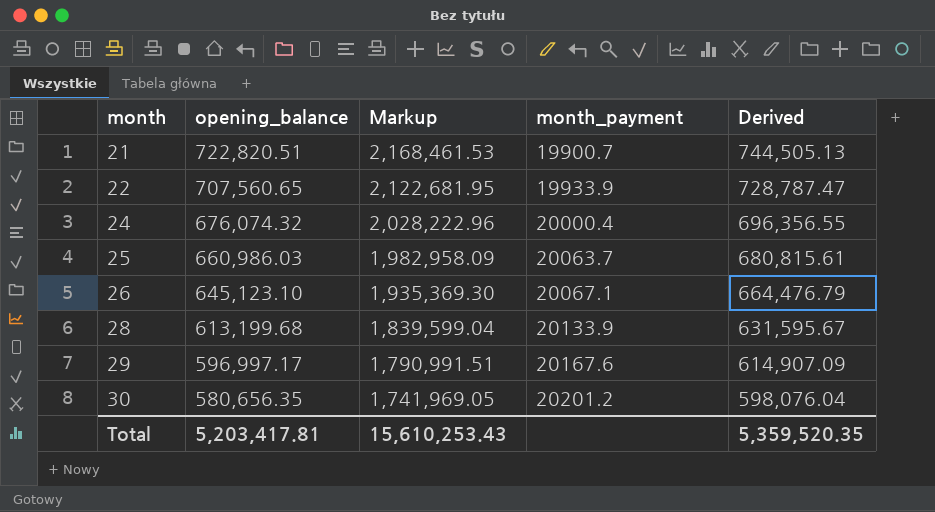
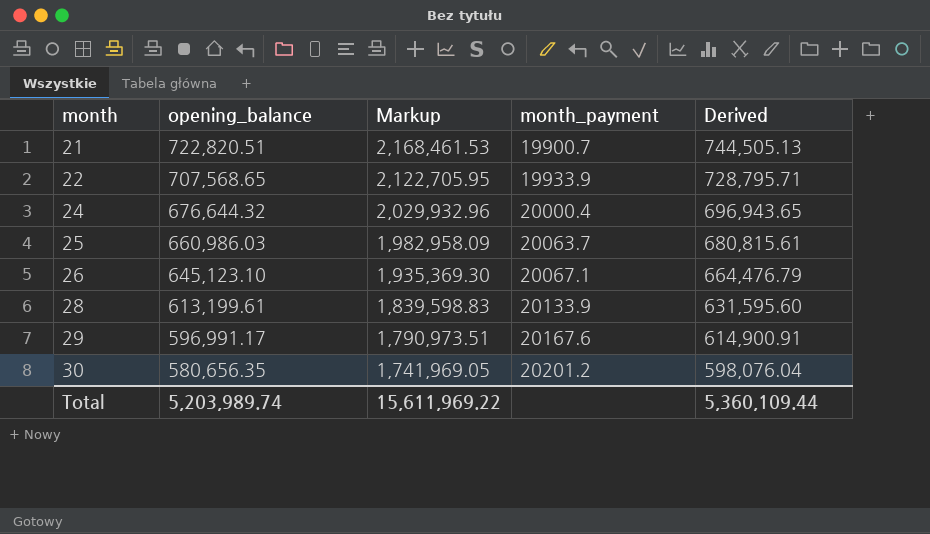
22 | opening_balance: 707,560.65 -> 707,568.65
22 | Markup: 2,122,681.95 -> 2,122,705.95
22 | Derived: 728,787.47 -> 728,795.71
24 | opening_balance: 676,074.32 -> 676,644.32
24 | Markup: 2,028,222.96 -> 2,029,932.96
24 | Derived: 696,356.55 -> 696,943.65
28 | opening_balance: 613,199.68 -> 613,199.61
28 | Markup: 1,839,599.04 -> 1,839,598.83
28 | Derived: 631,595.67 -> 631,595.60
29 | opening_balance: 596,997.17 -> 596,991.17
29 | Markup: 1,790,991.51 -> 1,790,973.51
29 | Derived: 614,907.09 -> 614,900.91
Total | opening_balance: 5,203,417.81 -> 5,203,989.74
Total | Markup: 15,610,253.43 -> 15,611,969.22
Total | Derived: 5,359,520.35 -> 5,360,109.44

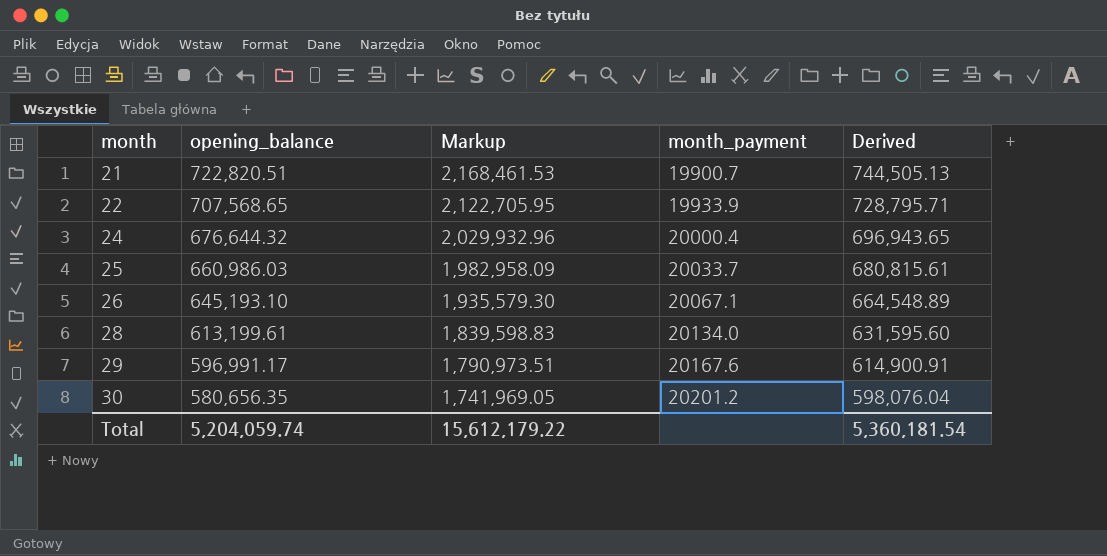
25 | month_payment: 20063.7 -> 20033.7
26 | opening_balance: 645,123.10 -> 645,193.10
26 | Markup: 1,935,369.30 -> 1,935,579.30
26 | Derived: 664,476.79 -> 664,548.89
28 | month_payment: 20133.9 -> 20134.0
Total | opening_balance: 5,203,989.74 -> 5,204,059.74
Total | Markup: 15,611,969.22 -> 15,612,179.22
Total | Derived: 5,360,109.44 -> 5,360,181.54

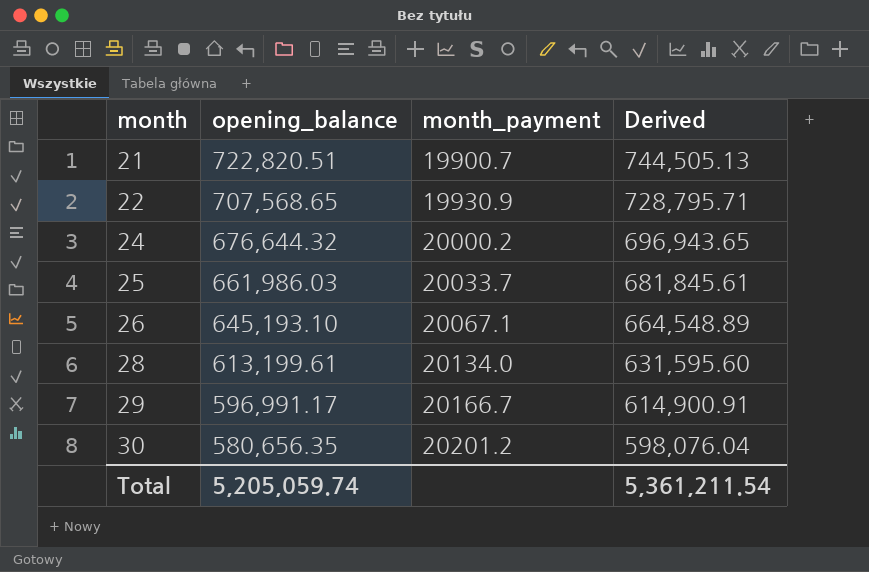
column Markup | formula: [opening_balance] * 3 -> none
22 | month_payment: 19933.9 -> 19930.9
24 | month_payment: 20000.4 -> 20000.2
25 | opening_balance: 660,986.03 -> 661,986.03
25 | Derived: 680,815.61 -> 681,845.61
29 | month_payment: 20167.6 -> 20166.7
Total | opening_balance: 5,204,059.74 -> 5,205,059.74
Total | Derived: 5,360,181.54 -> 5,361,211.54

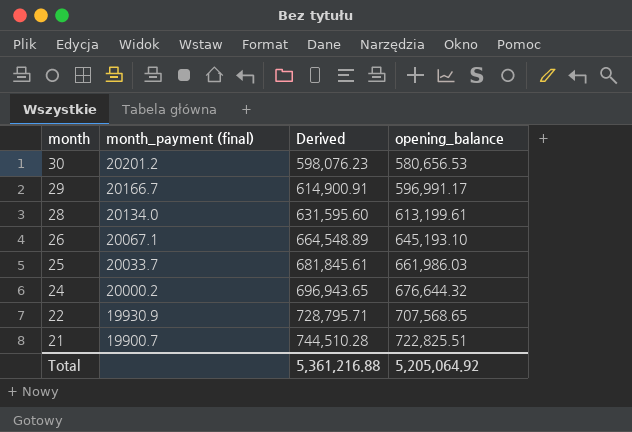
row order: month ascending -> month descending
column name: month_payment -> month_payment (final)
column opening_balance | position: 2 -> 4
30 | Derived: 598,076.04 -> 598,076.23
30 | opening_balance: 580,656.35 -> 580,656.53
21 | Derived: 744,505.13 -> 744,510.28
21 | opening_balance: 722,820.51 -> 722,825.51
Total | Derived: 5,361,211.54 -> 5,361,216.88
Total | opening_balance: 5,205,059.74 -> 5,205,064.92

